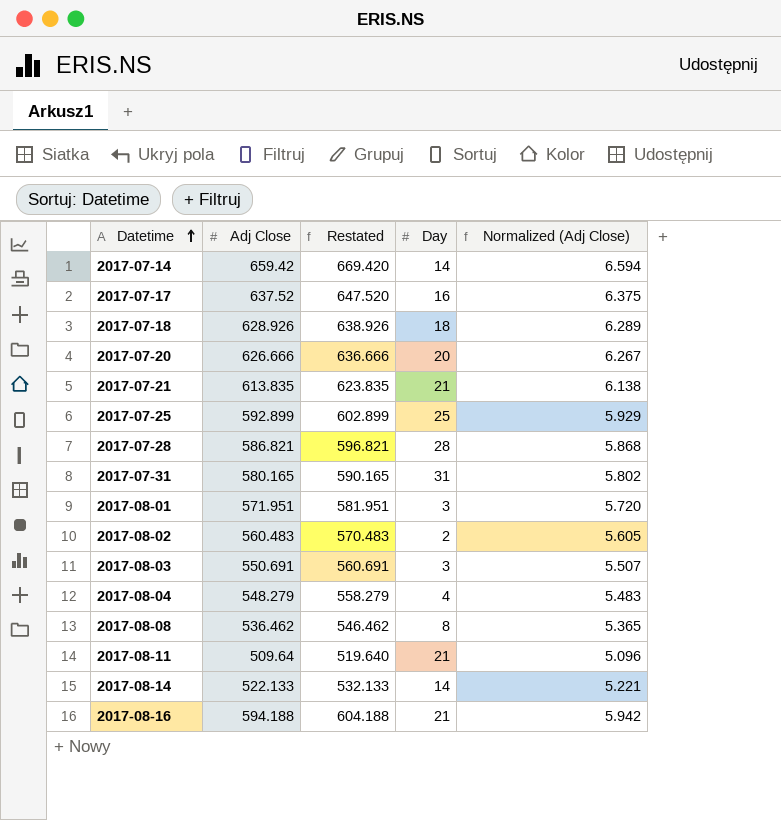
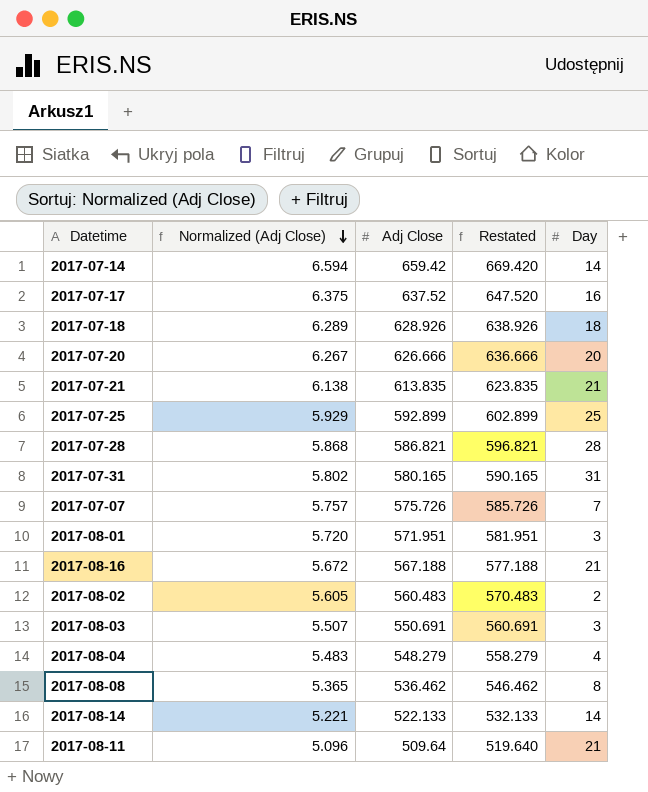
row order: Datetime ascending -> Normalized (Adj Close) descending
column Normalized (Adj Close) | position: 5 -> 2
row 2017-07-07: none -> 5.757 | 575.726 | 585.726 | 7
2017-08-16 | Normalized (Adj Close): 5.942 -> 5.672
2017-08-16 | Adj Close: 594.188 -> 567.188
2017-08-16 | Restated: 604.188 -> 577.188

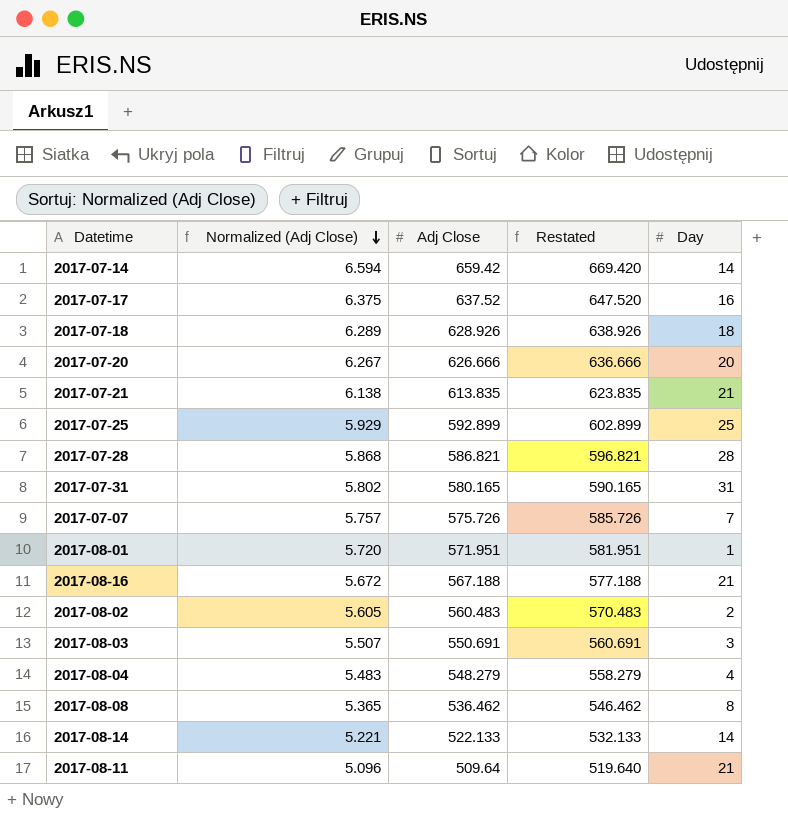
2017-08-01 | Day: 3 -> 1

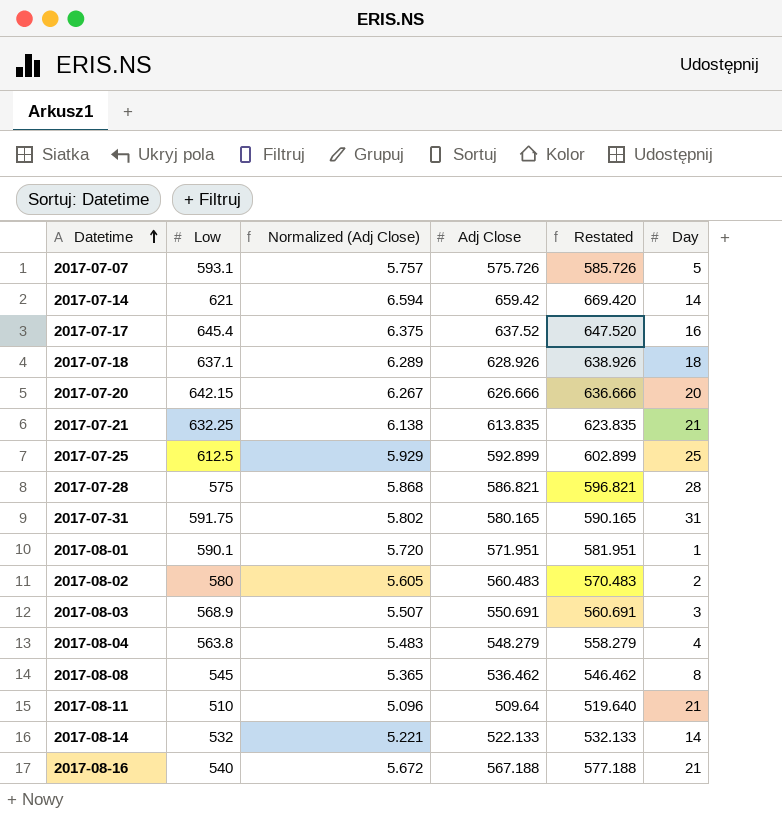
row order: Normalized (Adj Close) descending -> Datetime ascending
column Low | position: none -> 2
2017-07-07 | Day: 7 -> 5

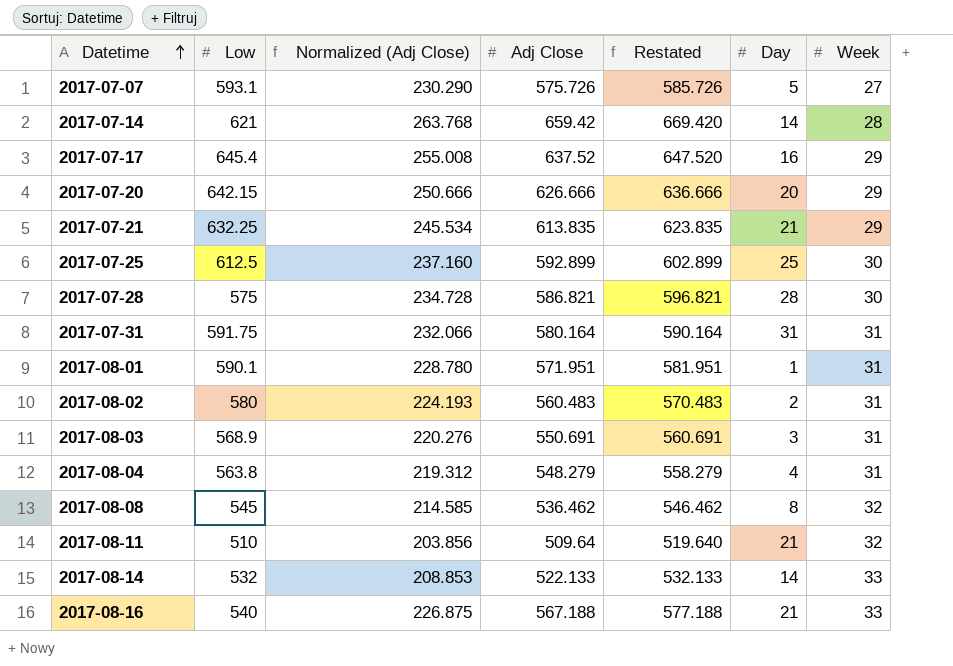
column Normalized (Adj Close) | formula: [Adj Close] * 0.01 -> [Adj Close] * 0.4
column Week | position: none -> 7
row 2017-07-18: 637.1 | 6.289 | 628.926 | 638.926 | 18 -> none
2017-07-31 | Adj Close: 580.165 -> 580.164
2017-07-31 | Restated: 590.165 -> 590.164

